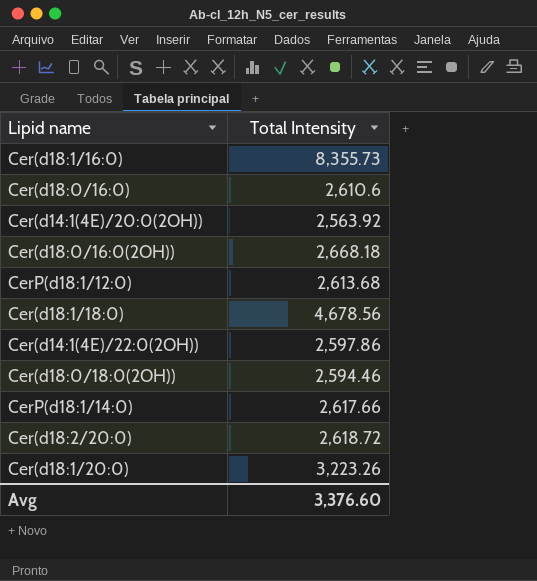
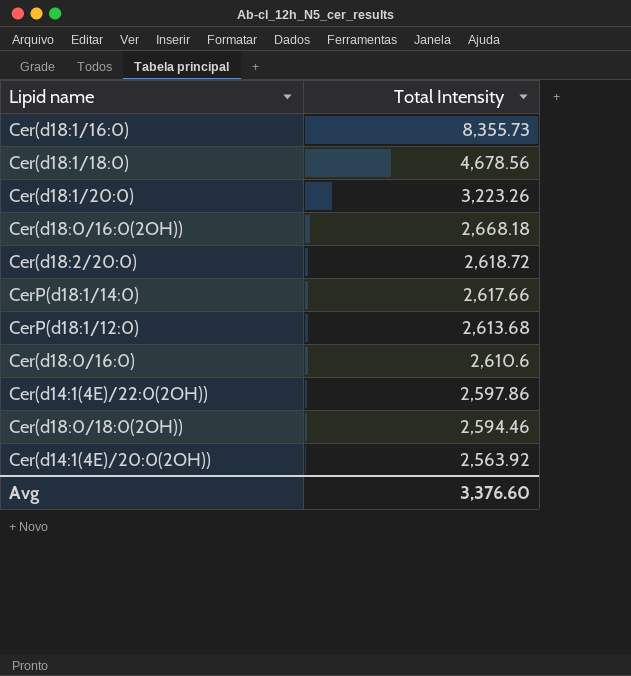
row order: none -> Total Intensity descending

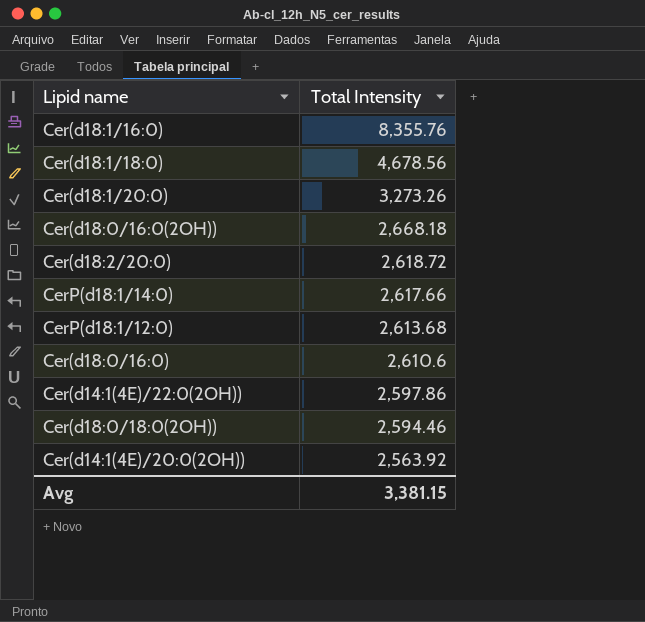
Cer(d18:1/16:0) | Total Intensity: 8,355.73 -> 8,355.76
Cer(d18:1/20:0) | Total Intensity: 3,223.26 -> 3,273.26
Avg | Total Intensity: 3,376.60 -> 3,381.15

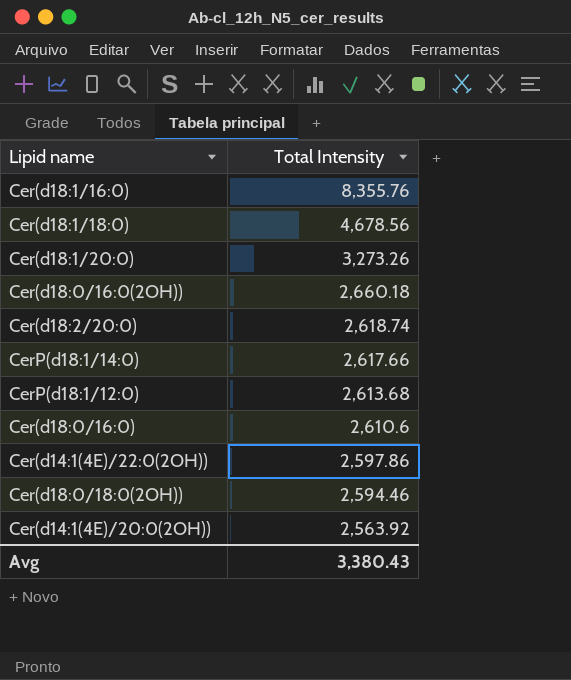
Cer(d18:0/16:0(2OH)) | Total Intensity: 2,668.18 -> 2,660.18
Cer(d18:2/20:0) | Total Intensity: 2,618.72 -> 2,618.74
Avg | Total Intensity: 3,381.15 -> 3,380.43

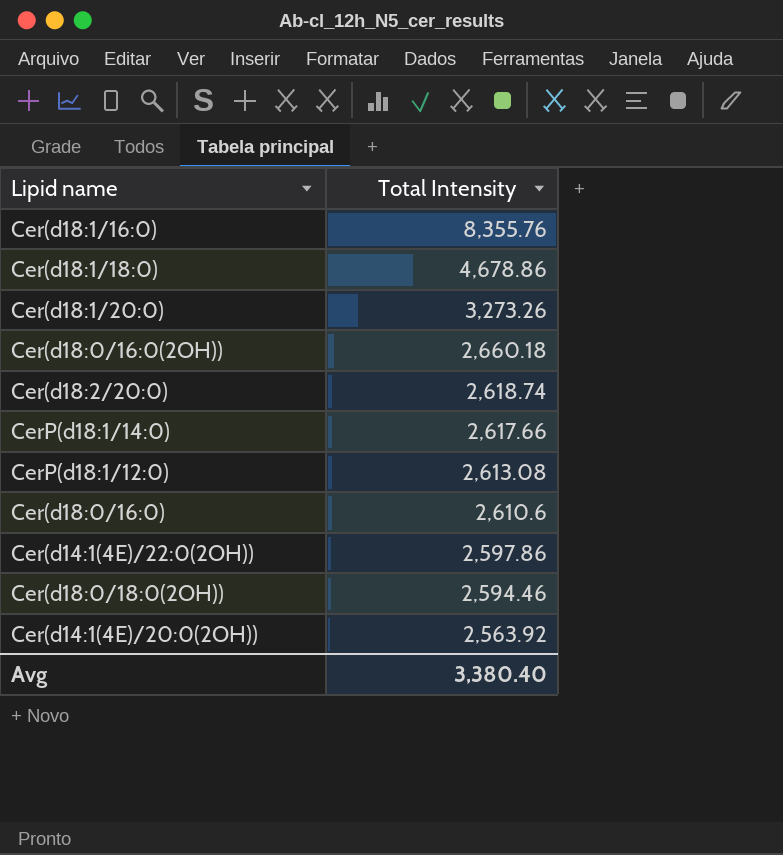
Cer(d18:1/18:0) | Total Intensity: 4,678.56 -> 4,678.86
CerP(d18:1/12:0) | Total Intensity: 2,613.68 -> 2,613.08
Avg | Total Intensity: 3,380.43 -> 3,380.40

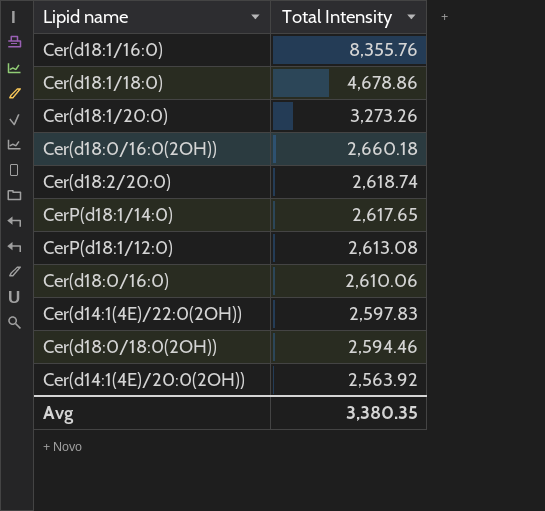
CerP(d18:1/14:0) | Total Intensity: 2,617.66 -> 2,617.65
Cer(d18:0/16:0) | Total Intensity: 2,610.6 -> 2,610.06
Cer(d14:1(4E)/22:0(2OH)) | Total Intensity: 2,597.86 -> 2,597.83
Avg | Total Intensity: 3,380.40 -> 3,380.35

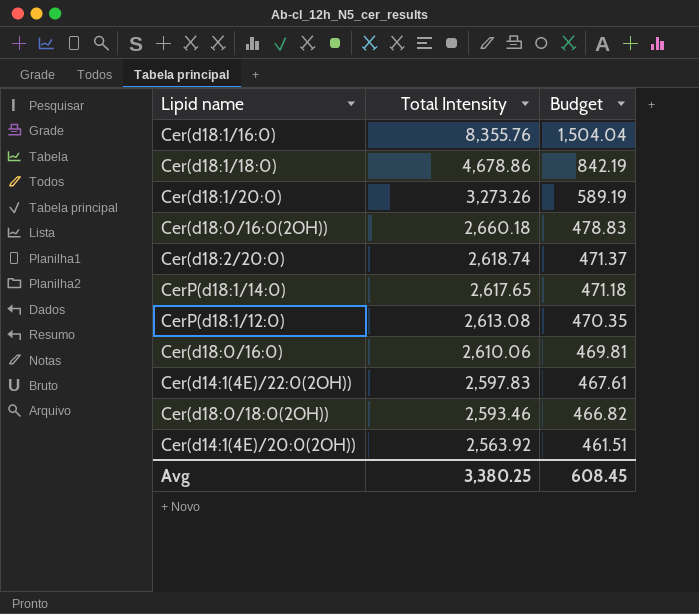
column Budget | formula: none -> [Total Intensity] * 0.18
Cer(d18:0/18:0(2OH)) | Total Intensity: 2,594.46 -> 2,593.46
Avg | Total Intensity: 3,380.35 -> 3,380.25

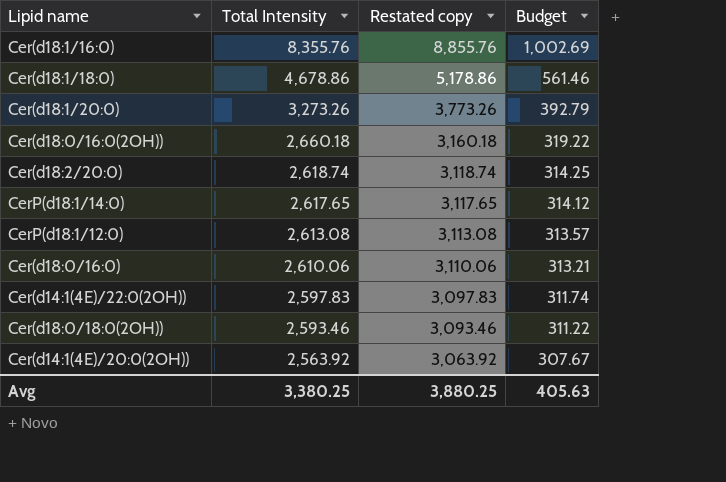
column Restated copy | formula: none -> [Total Intensity] + 500
column Budget | formula: [Total Intensity] * 0.18 -> [Total Intensity] * 0.12
Avg | Budget: 608.45 -> 405.63

